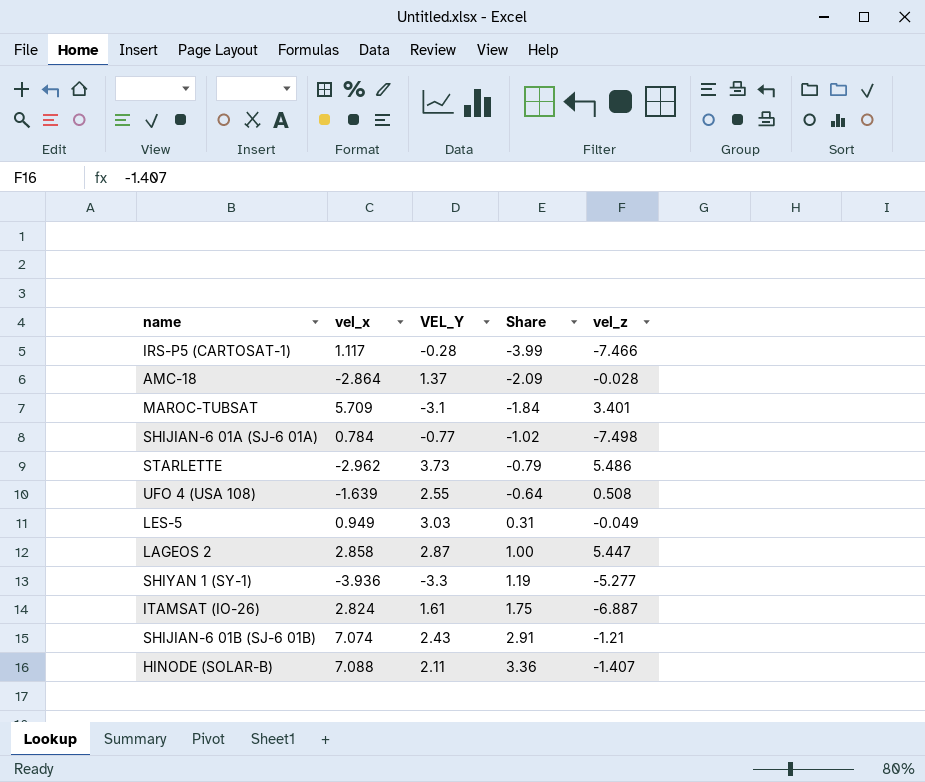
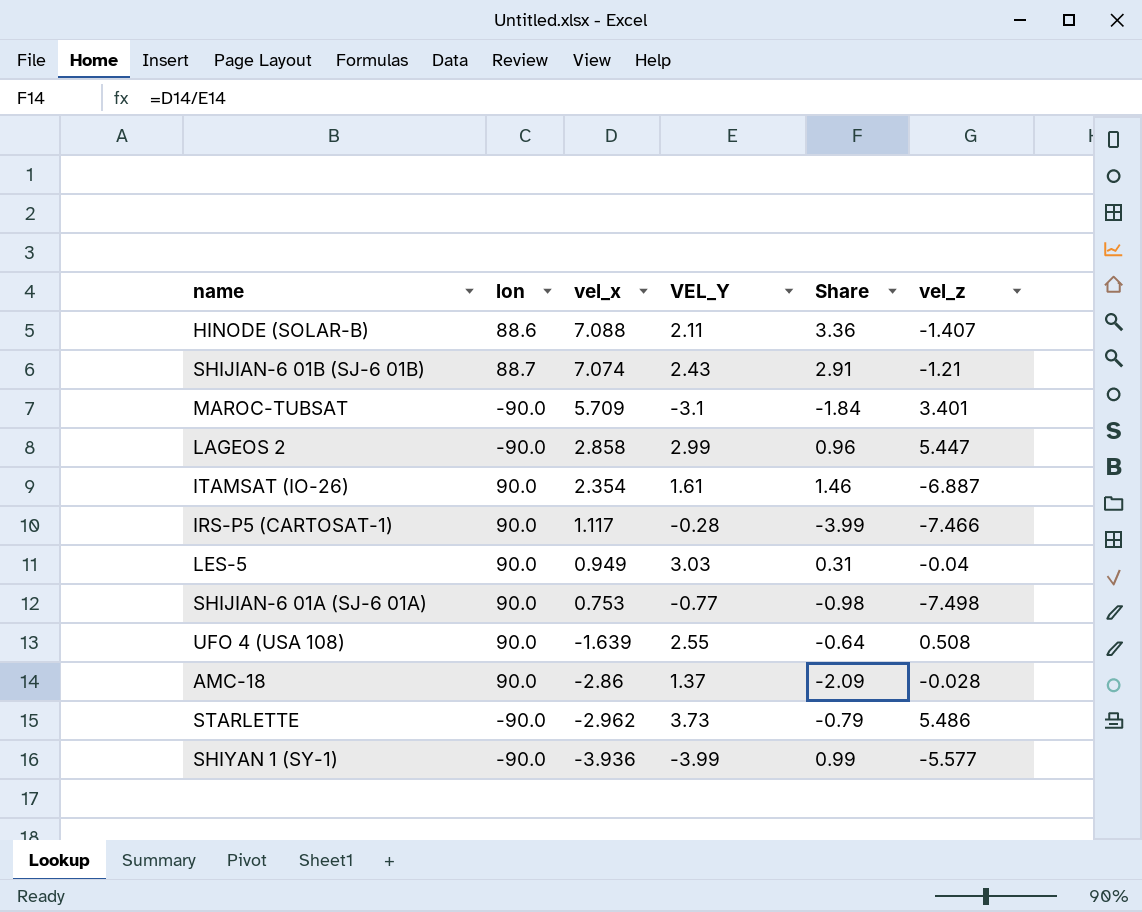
row order: Share ascending -> vel_x descending
column lon | position: none -> 2
LAGEOS 2 | VEL_Y: 2.87 -> 2.99
LAGEOS 2 | Share: 1.00 -> 0.96
ITAMSAT (IO-26) | vel_x: 2.824 -> 2.354
ITAMSAT (IO-26) | Share: 1.75 -> 1.46
LES-5 | vel_z: -0.049 -> -0.04
SHIJIAN-6 01A (SJ-6 01A) | vel_x: 0.784 -> 0.753
SHIJIAN-6 01A (SJ-6 01A) | Share: -1.02 -> -0.98
AMC-18 | vel_x: -2.864 -> -2.86
SHIYAN 1 (SY-1) | VEL_Y: -3.3 -> -3.99
SHIYAN 1 (SY-1) | Share: 1.19 -> 0.99
SHIYAN 1 (SY-1) | vel_z: -5.277 -> -5.577

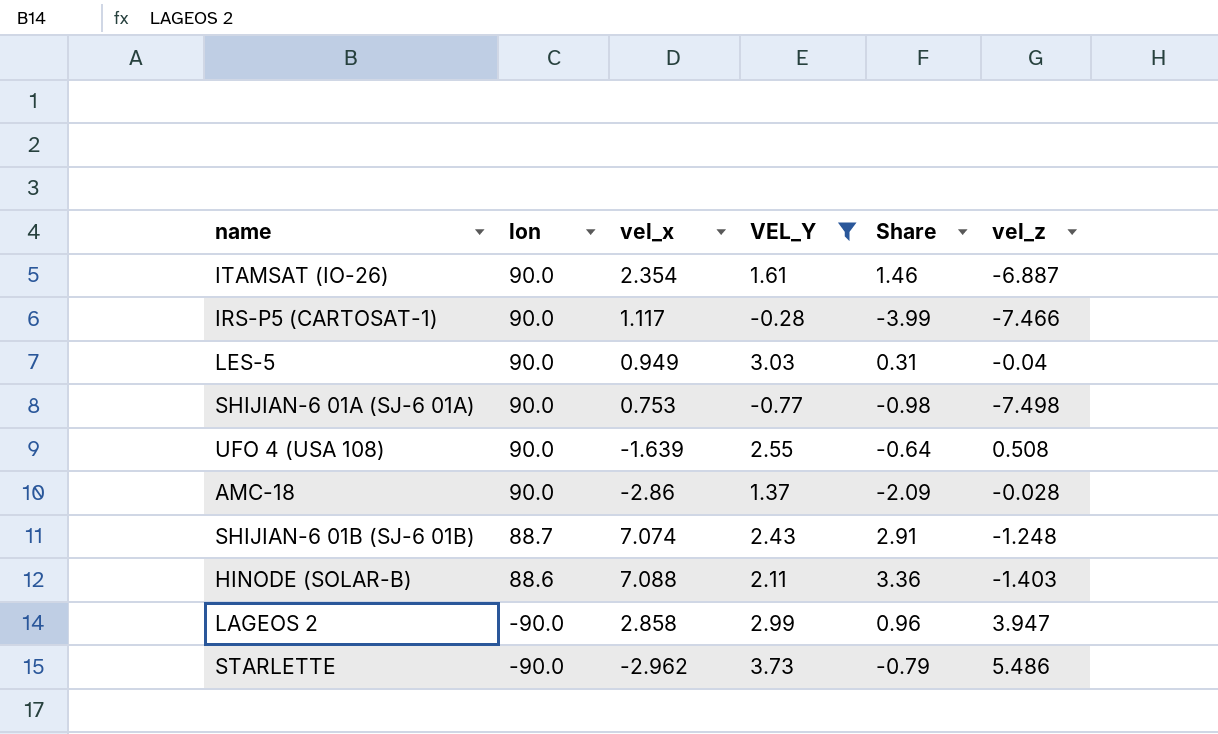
filter: none -> VEL_Y >= -0.77
row order: vel_x descending -> lon descending
SHIJIAN-6 01B (SJ-6 01B) | vel_z: -1.21 -> -1.248
HINODE (SOLAR-B) | vel_z: -1.407 -> -1.403
LAGEOS 2 | vel_z: 5.447 -> 3.947

